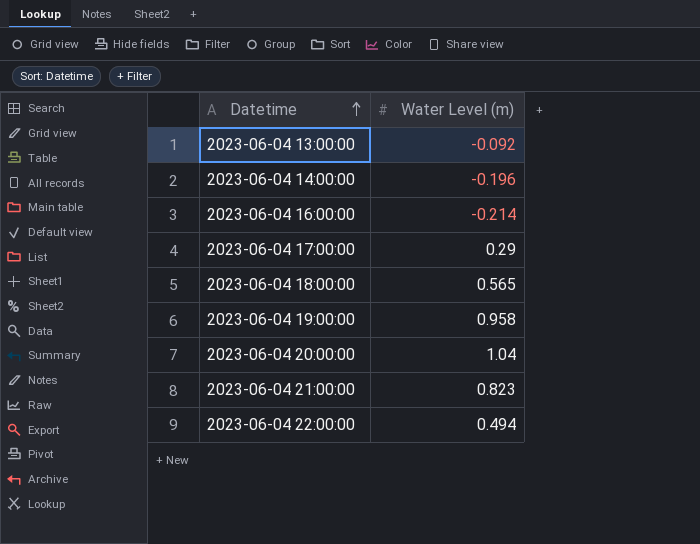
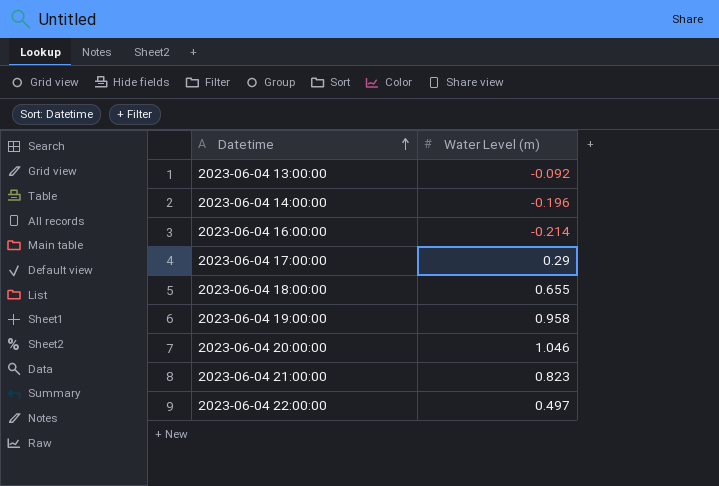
2023-06-04 18:00:00 | Water Level (m): 0.565 -> 0.655
2023-06-04 20:00:00 | Water Level (m): 1.04 -> 1.046
2023-06-04 22:00:00 | Water Level (m): 0.494 -> 0.497

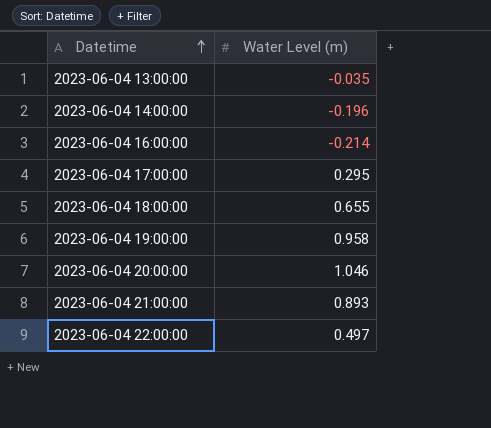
2023-06-04 13:00:00 | Water Level (m): -0.092 -> -0.035
2023-06-04 17:00:00 | Water Level (m): 0.29 -> 0.295
2023-06-04 21:00:00 | Water Level (m): 0.823 -> 0.893

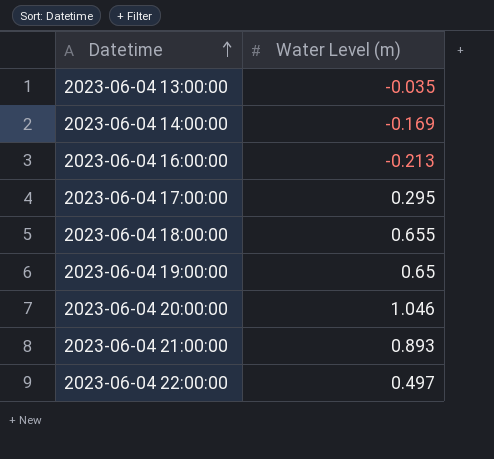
2023-06-04 14:00:00 | Water Level (m): -0.196 -> -0.169
2023-06-04 16:00:00 | Water Level (m): -0.214 -> -0.213
2023-06-04 19:00:00 | Water Level (m): 0.958 -> 0.65

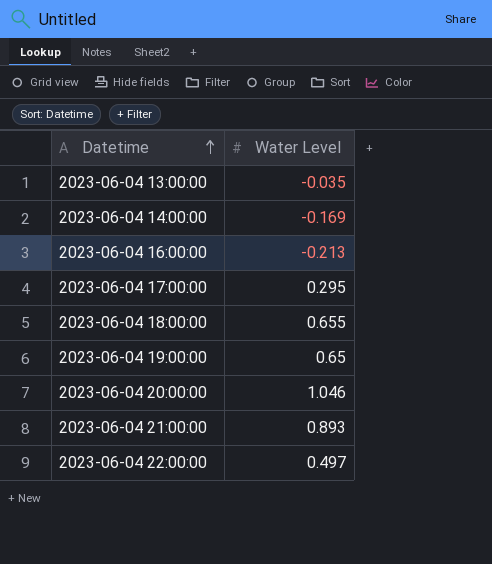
column name: Water Level (m) -> Water Level

